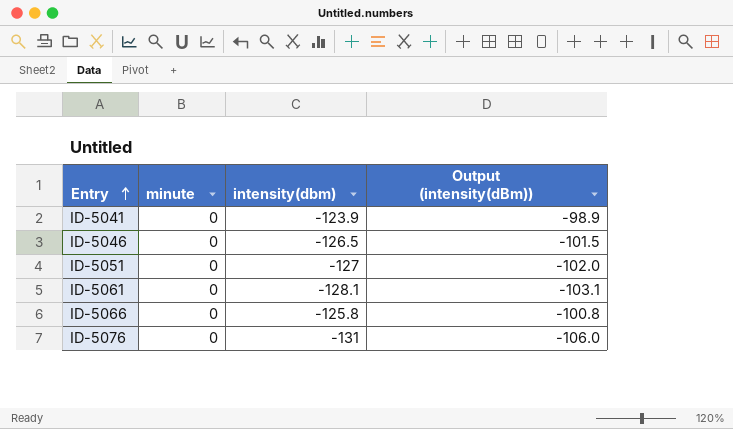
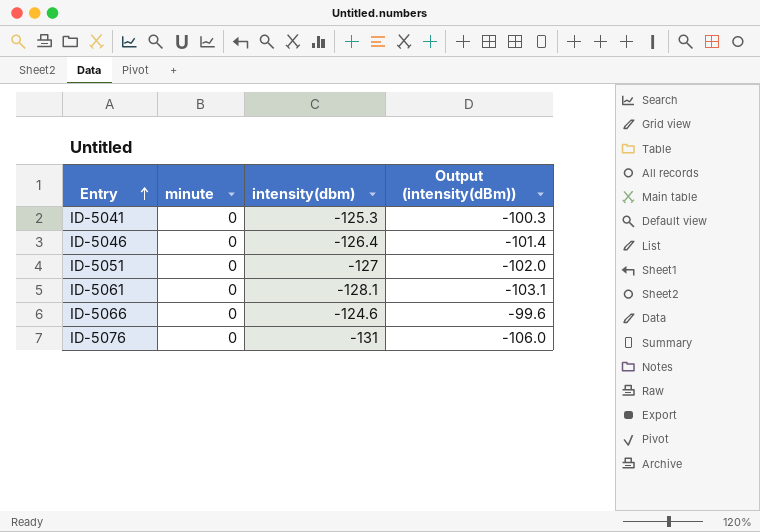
ID-5041 | intensity(dbm): -123.9 -> -125.3
ID-5041 | Output (intensity(dBm)): -98.9 -> -100.3
ID-5046 | intensity(dbm): -126.5 -> -126.4
ID-5046 | Output (intensity(dBm)): -101.5 -> -101.4
ID-5066 | intensity(dbm): -125.8 -> -124.6
ID-5066 | Output (intensity(dBm)): -100.8 -> -99.6

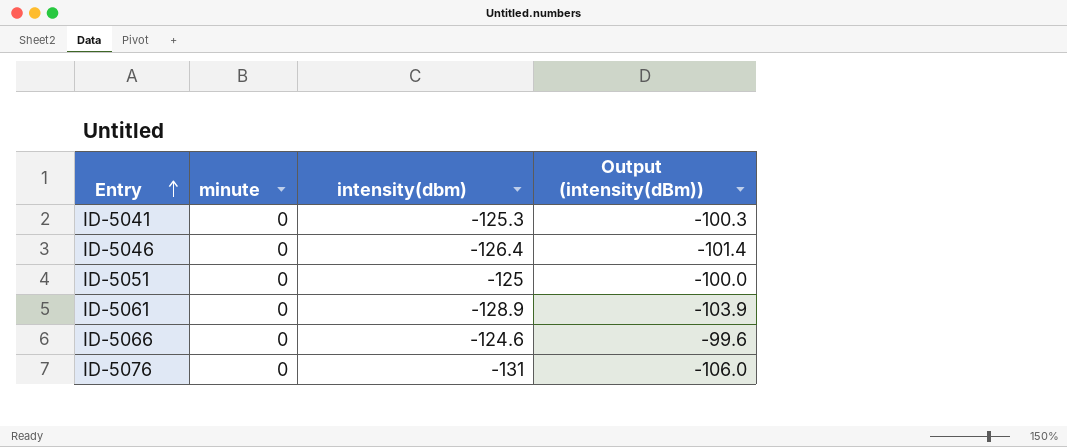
ID-5051 | intensity(dbm): -127 -> -125
ID-5051 | Output (intensity(dBm)): -102.0 -> -100.0
ID-5061 | intensity(dbm): -128.1 -> -128.9
ID-5061 | Output (intensity(dBm)): -103.1 -> -103.9

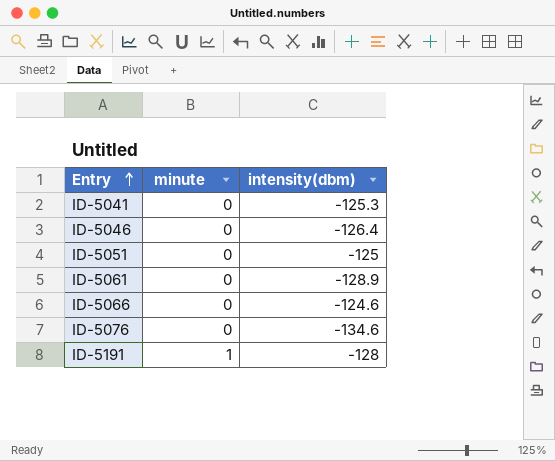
column Output (intensity(dBm)) | formula: [intensity(dbm)] + 25 -> none
ID-5076 | intensity(dbm): -131 -> -134.6
row ID-5191: none -> 1 | -128

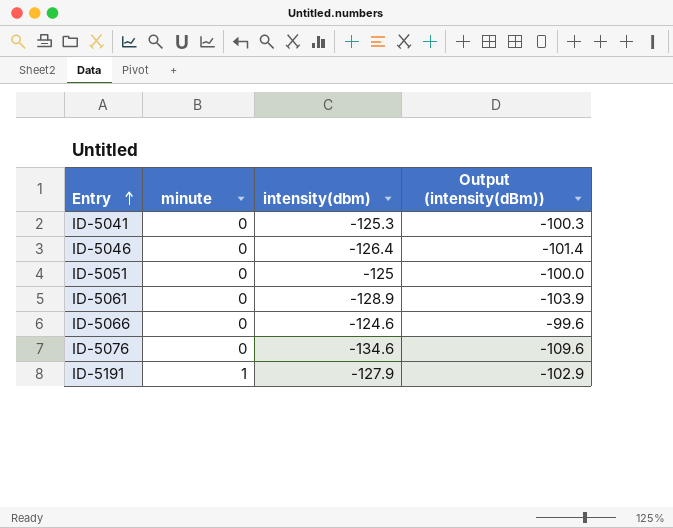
column Output (intensity(dBm)) | formula: none -> [intensity(dbm)] + 25
ID-5191 | intensity(dbm): -128 -> -127.9

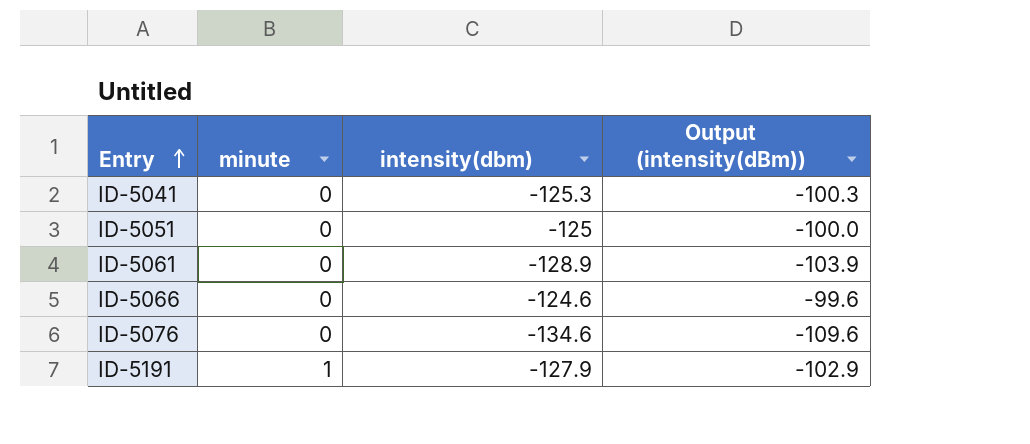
row ID-5046: 0 | -126.4 | -101.4 -> none

